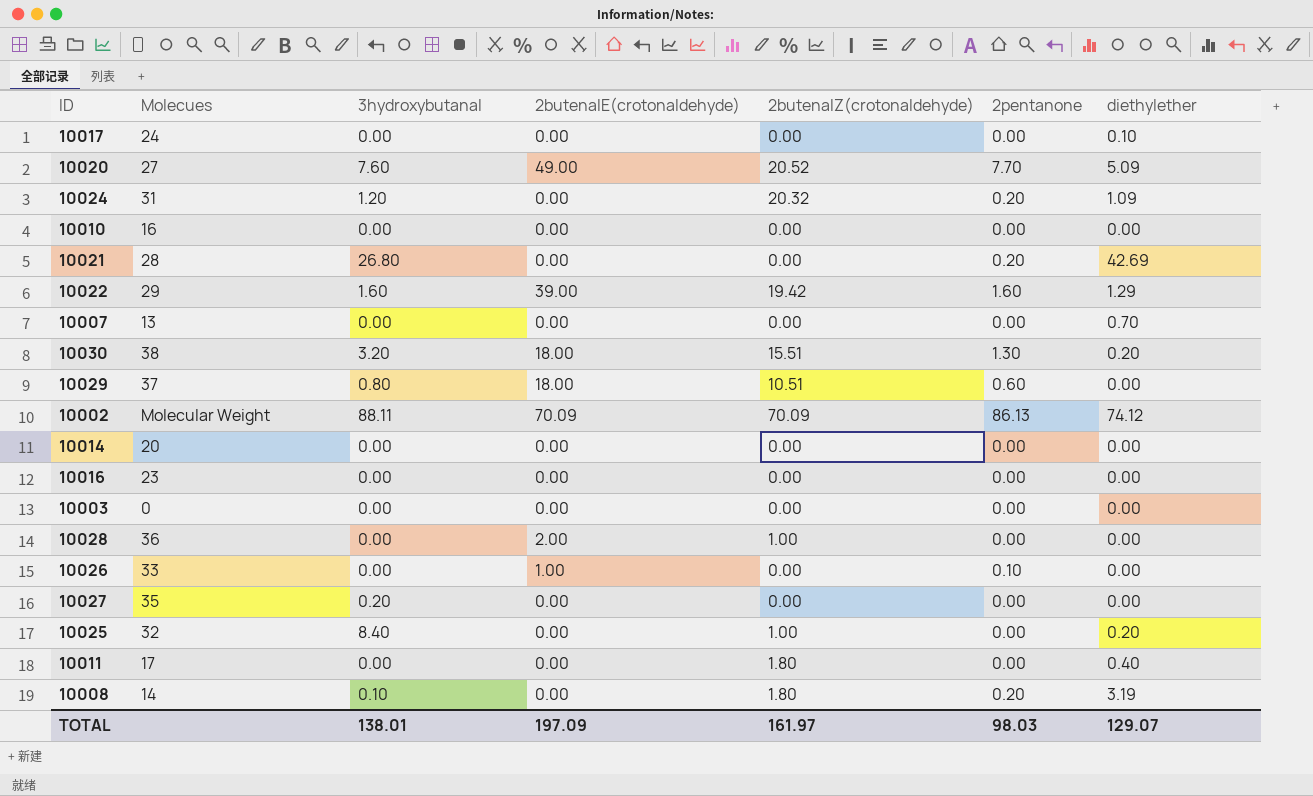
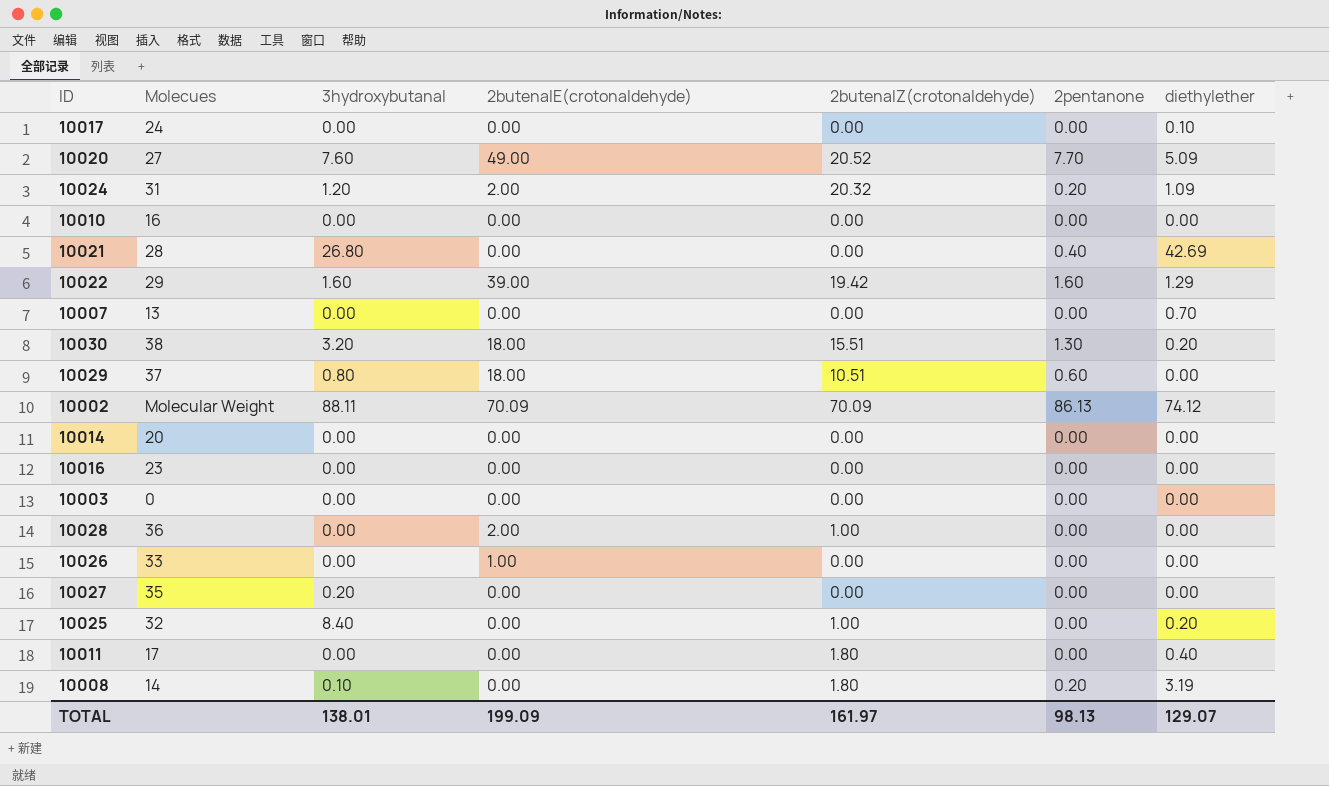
10024 | 2butenalE(crotonaldehyde): 0.00 -> 2.00
10021 | 2pentanone: 0.20 -> 0.40
10026 | 2pentanone: 0.10 -> 0.00
TOTAL | 2butenalE(crotonaldehyde): 197.09 -> 199.09
TOTAL | 2pentanone: 98.03 -> 98.13

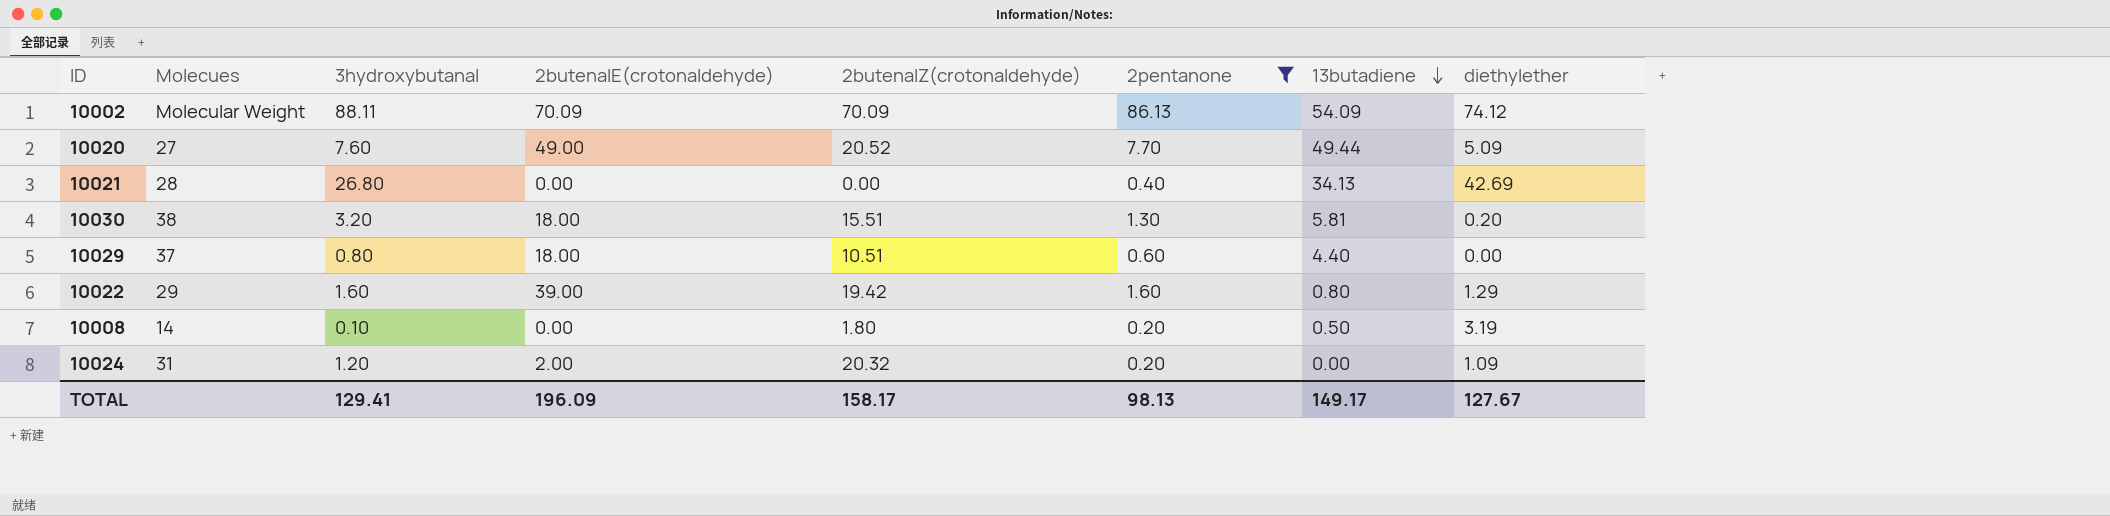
filter: none -> 2pentanone != 0.00
row order: none -> 13butadiene descending
column 13butadiene | position: none -> 7
TOTAL | 3hydroxybutanal: 138.01 -> 129.41
TOTAL | 2butenalE(crotonaldehyde): 199.09 -> 196.09
TOTAL | 2butenalZ(crotonaldehyde): 161.97 -> 158.17
TOTAL | diethylether: 129.07 -> 127.67

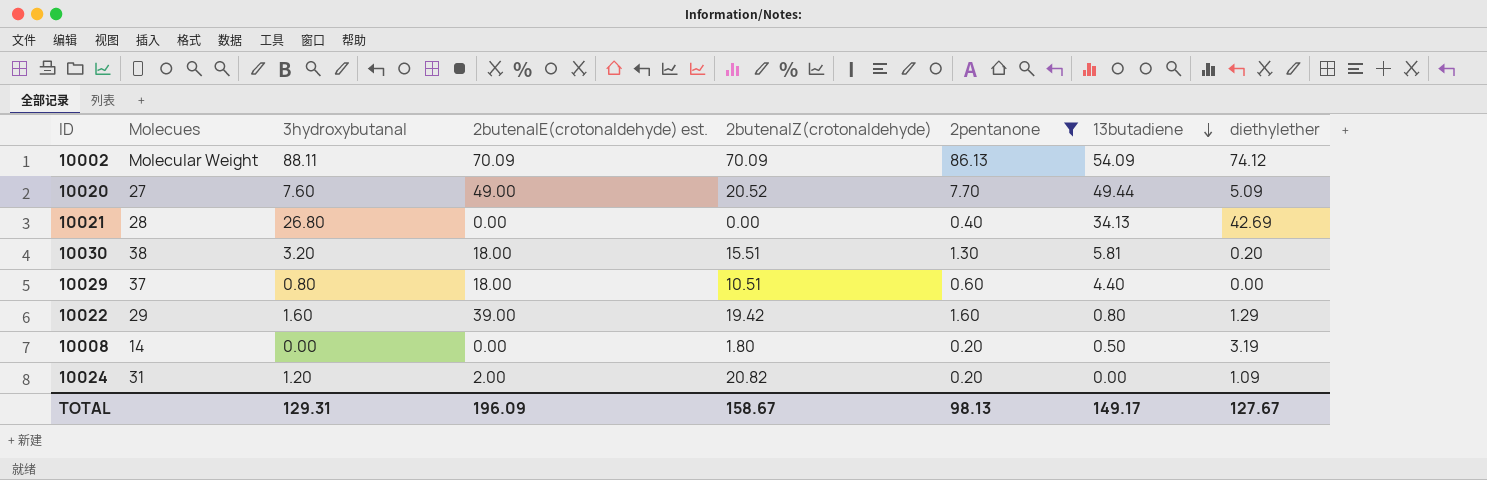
column name: 2butenalE(crotonaldehyde) -> 2butenalE(crotonaldehyde) est.
10008 | 3hydroxybutanal: 0.10 -> 0.00
10024 | 2butenalZ(crotonaldehyde): 20.32 -> 20.82
TOTAL | 3hydroxybutanal: 129.41 -> 129.31
TOTAL | 2butenalZ(crotonaldehyde): 158.17 -> 158.67

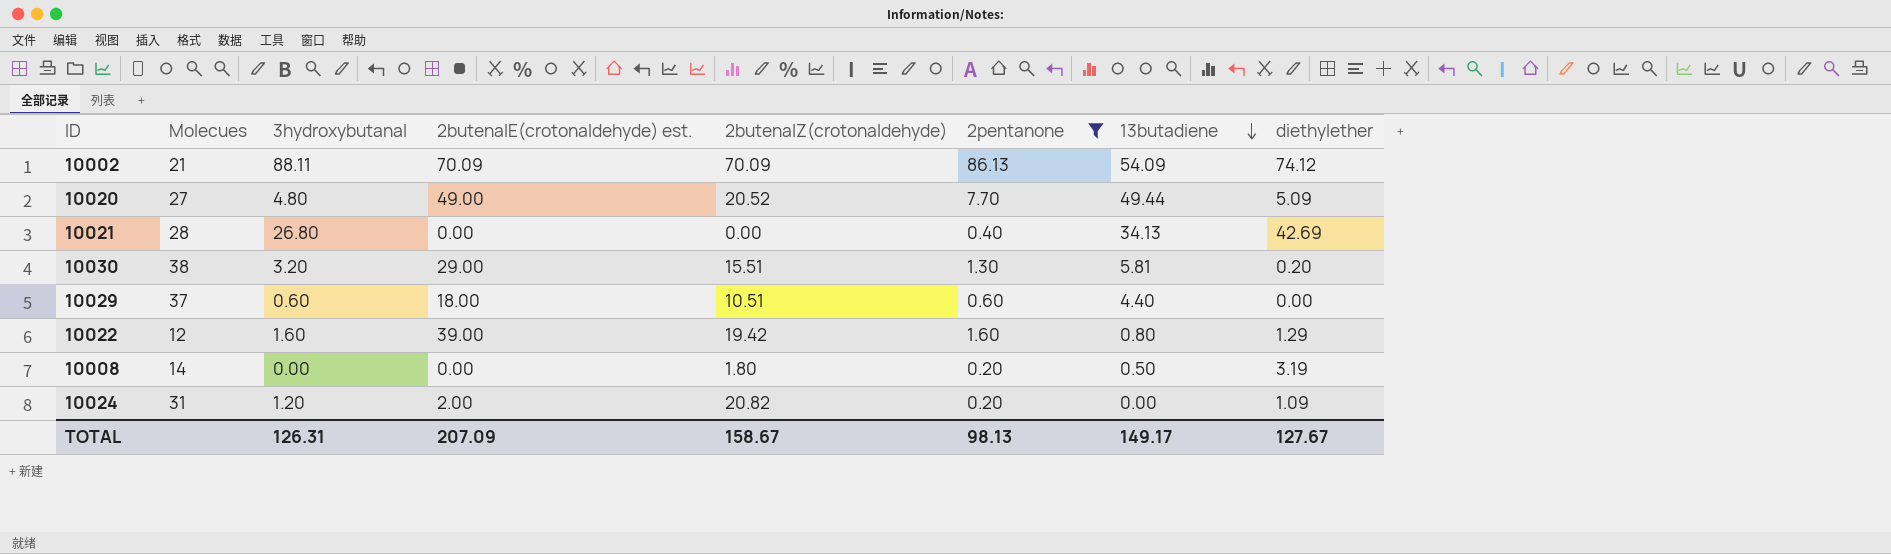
10002 | Molecues: Molecular Weight -> 21
10020 | 3hydroxybutanal: 7.60 -> 4.80
10030 | 2butenalE(crotonaldehyde) est.: 18.00 -> 29.00
10029 | 3hydroxybutanal: 0.80 -> 0.60
10022 | Molecues: 29 -> 12
TOTAL | 3hydroxybutanal: 129.31 -> 126.31
TOTAL | 2butenalE(crotonaldehyde) est.: 196.09 -> 207.09

